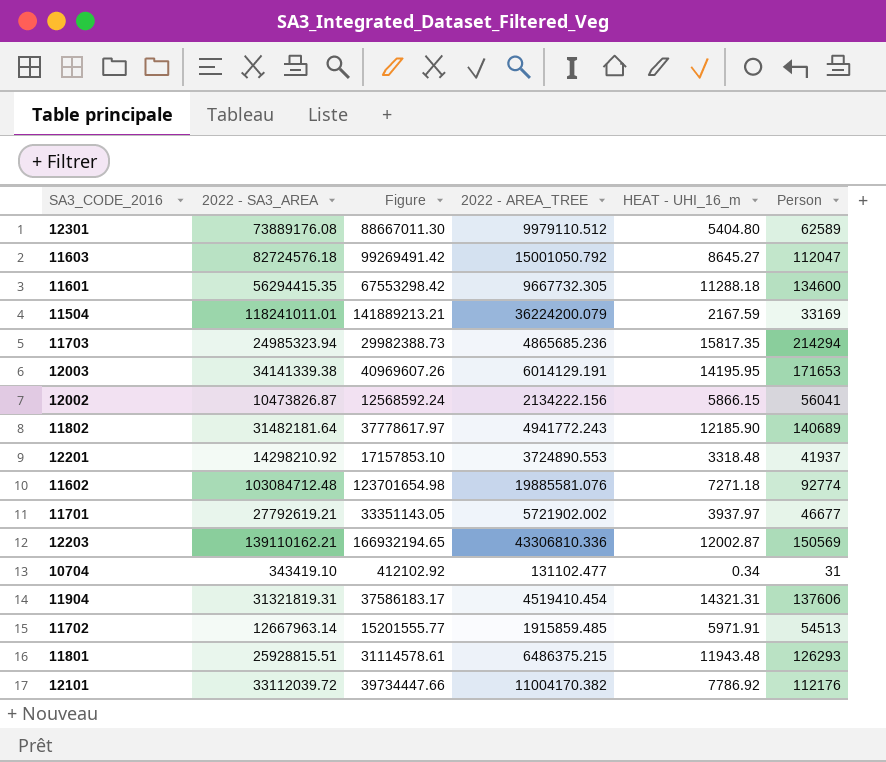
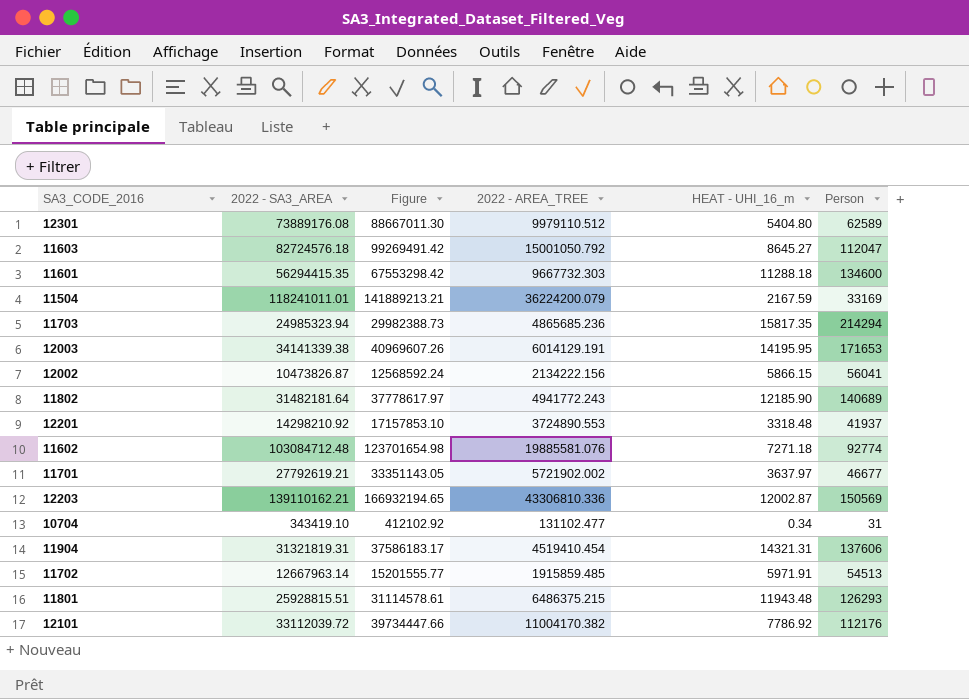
11601 | 2022 - AREA_TREE: 9667732.305 -> 9667732.303
11701 | HEAT - UHI_16_m: 3937.97 -> 3637.97

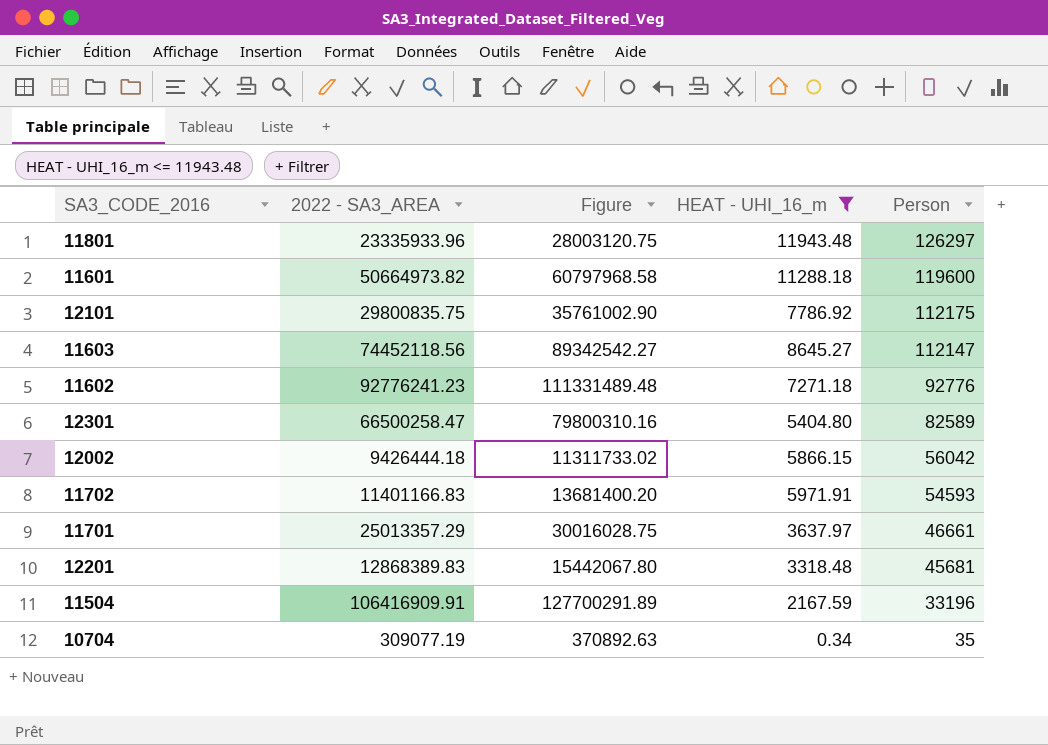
filter: none -> HEAT - UHI_16_m <= 11943.48
row order: none -> Person descending
column 2022 - AREA_TREE | position: 4 -> none
11801 | 2022 - SA3_AREA: 25928815.51 -> 23335933.96
11801 | Figure: 31114578.61 -> 28003120.75
11801 | Person: 126293 -> 126297
11601 | 2022 - SA3_AREA: 56294415.35 -> 50664973.82
11601 | Figure: 67553298.42 -> 60797968.58
11601 | Person: 134600 -> 119600
12101 | 2022 - SA3_AREA: 33112039.72 -> 29800835.75
12101 | Figure: 39734447.66 -> 35761002.90
12101 | Person: 112176 -> 112175
11603 | 2022 - SA3_AREA: 82724576.18 -> 74452118.56
11603 | Figure: 99269491.42 -> 89342542.27
11603 | Person: 112047 -> 112147
11602 | 2022 - SA3_AREA: 103084712.48 -> 92776241.23
11602 | Figure: 123701654.98 -> 111331489.48
11602 | Person: 92774 -> 92776
12301 | 2022 - SA3_AREA: 73889176.08 -> 66500258.47
12301 | Figure: 88667011.30 -> 79800310.16
12301 | Person: 62589 -> 82589
12002 | 2022 - SA3_AREA: 10473826.87 -> 9426444.18
12002 | Figure: 12568592.24 -> 11311733.02
12002 | Person: 56041 -> 56042
11702 | 2022 - SA3_AREA: 12667963.14 -> 11401166.83
11702 | Figure: 15201555.77 -> 13681400.20
11702 | Person: 54513 -> 54593
11701 | 2022 - SA3_AREA: 27792619.21 -> 25013357.29
11701 | Figure: 33351143.05 -> 30016028.75
11701 | Person: 46677 -> 46661
12201 | 2022 - SA3_AREA: 14298210.92 -> 12868389.83
12201 | Figure: 17157853.10 -> 15442067.80
12201 | Person: 41937 -> 45681
11504 | 2022 - SA3_AREA: 118241011.01 -> 106416909.91
11504 | Figure: 141889213.21 -> 127700291.89
11504 | Person: 33169 -> 33196
10704 | 2022 - SA3_AREA: 343419.10 -> 309077.19
10704 | Figure: 412102.92 -> 370892.63
10704 | Person: 31 -> 35

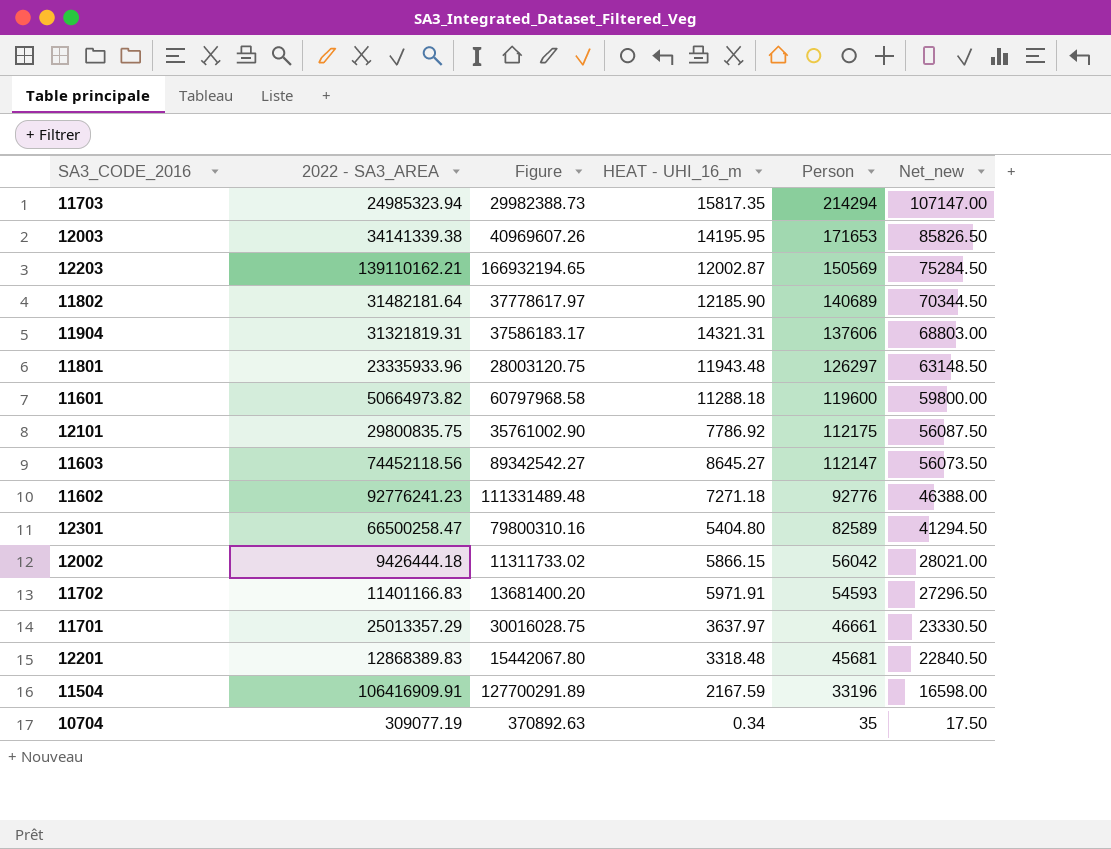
filter: HEAT - UHI_16_m <= 11943.48 -> none
column Net_new | formula: none -> [Person] * 0.5

